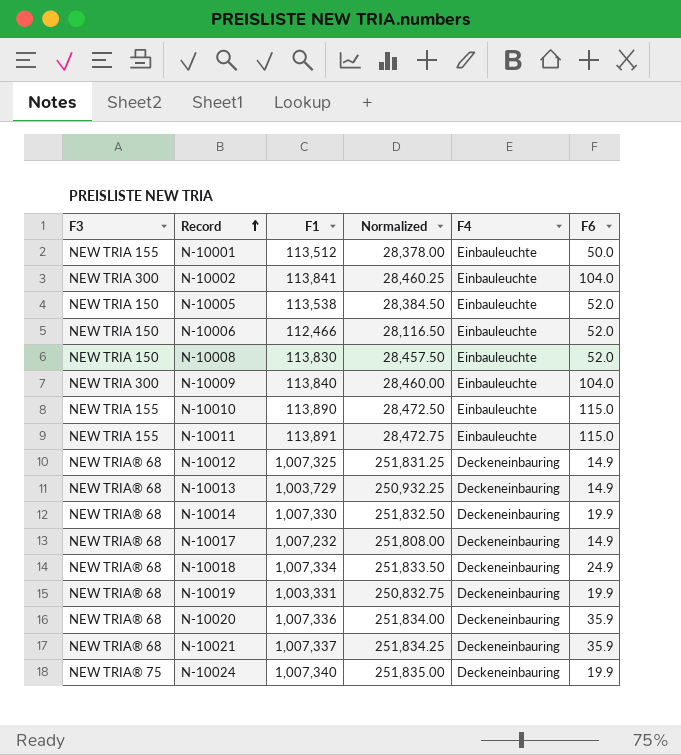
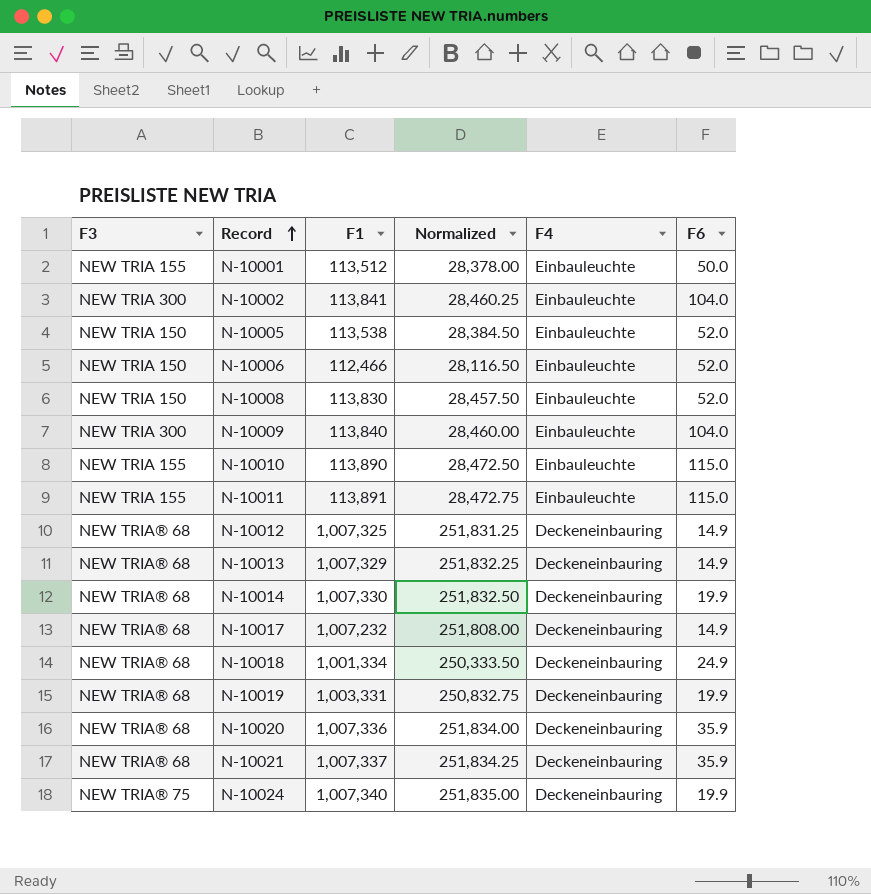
N-10013 | F1: 1,003,729 -> 1,007,329
N-10013 | Normalized: 250,932.25 -> 251,832.25
N-10018 | F1: 1,007,334 -> 1,001,334
N-10018 | Normalized: 251,833.50 -> 250,333.50

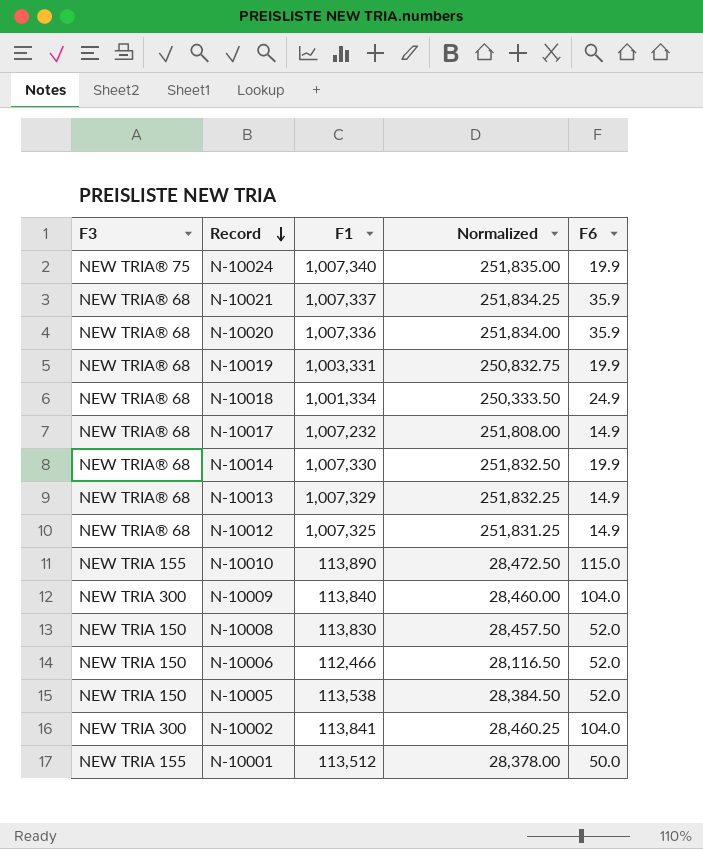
row order: Record ascending -> Record descending
column F4 | position: 5 -> none
row N-10011: NEW TRIA 155 | 113,891 | 28,472.75 | Einbauleuchte | 115.0 -> none

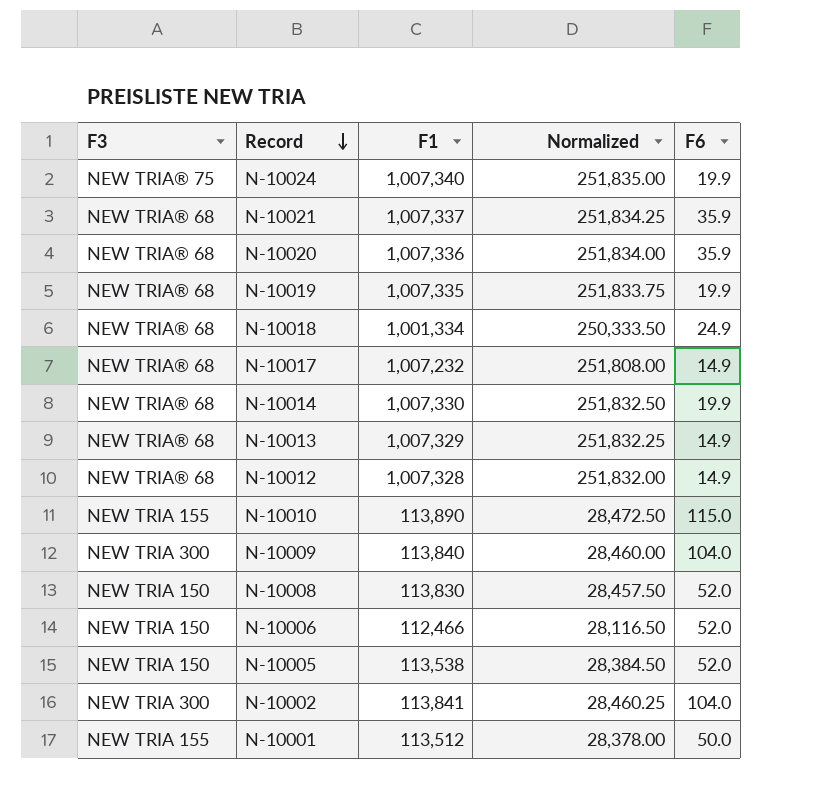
N-10019 | F1: 1,003,331 -> 1,007,335
N-10019 | Normalized: 250,832.75 -> 251,833.75
N-10012 | F1: 1,007,325 -> 1,007,328
N-10012 | Normalized: 251,831.25 -> 251,832.00

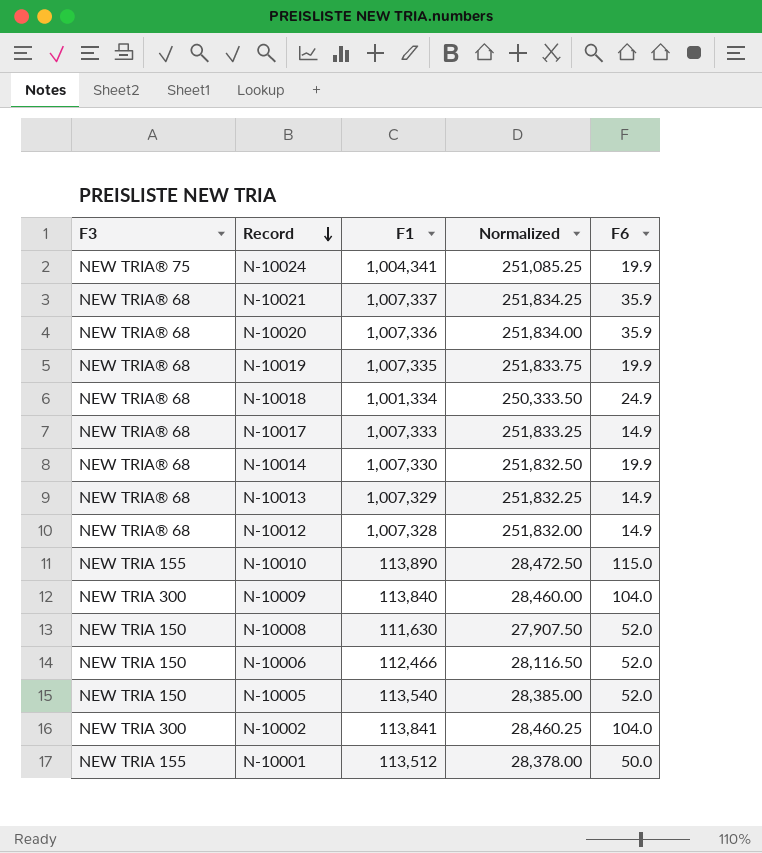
N-10024 | F1: 1,007,340 -> 1,004,341
N-10024 | Normalized: 251,835.00 -> 251,085.25
N-10017 | F1: 1,007,232 -> 1,007,333
N-10017 | Normalized: 251,808.00 -> 251,833.25
N-10008 | F1: 113,830 -> 111,630
N-10008 | Normalized: 28,457.50 -> 27,907.50
N-10005 | F1: 113,538 -> 113,540
N-10005 | Normalized: 28,384.50 -> 28,385.00

